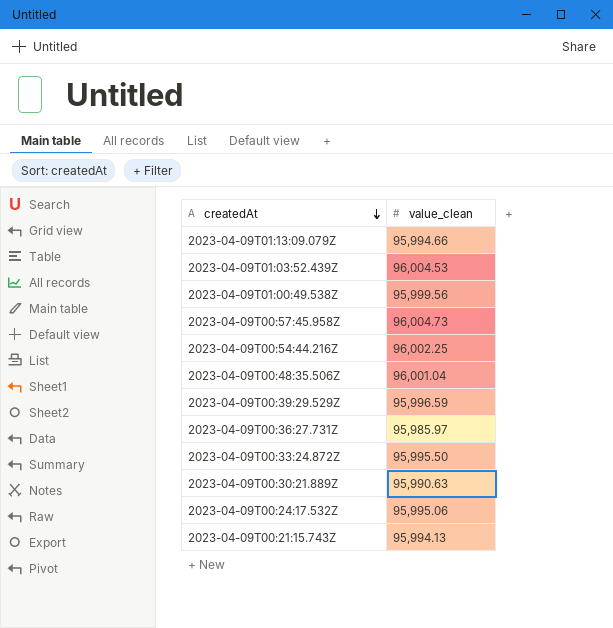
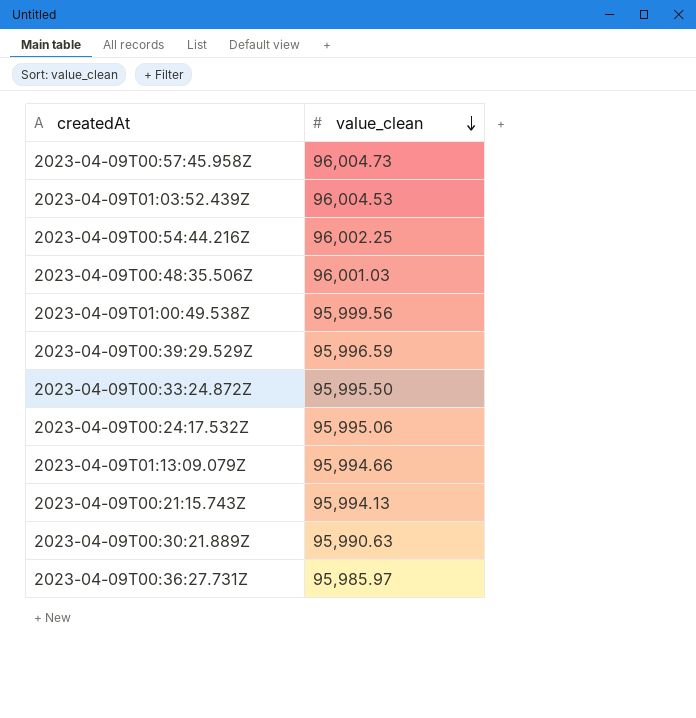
row order: createdAt descending -> value_clean descending
2023-04-09T00:48:35.506Z | value_clean: 96,001.04 -> 96,001.03

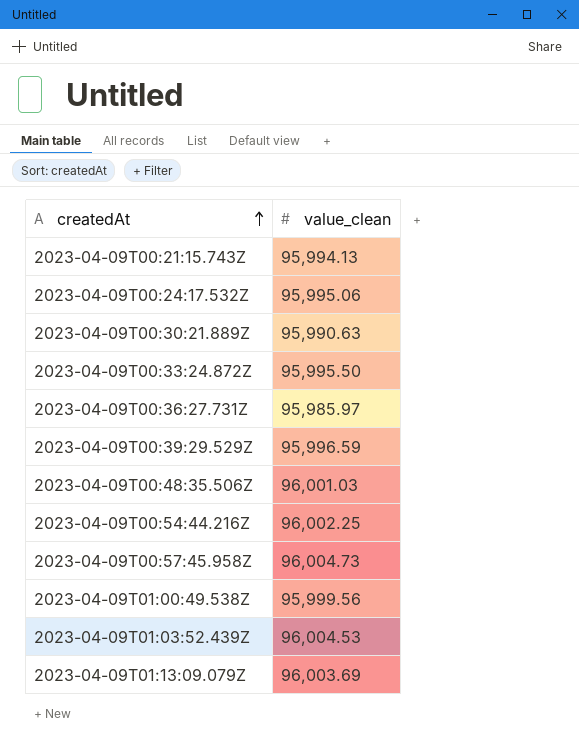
row order: value_clean descending -> createdAt ascending
2023-04-09T01:13:09.079Z | value_clean: 95,994.66 -> 96,003.69

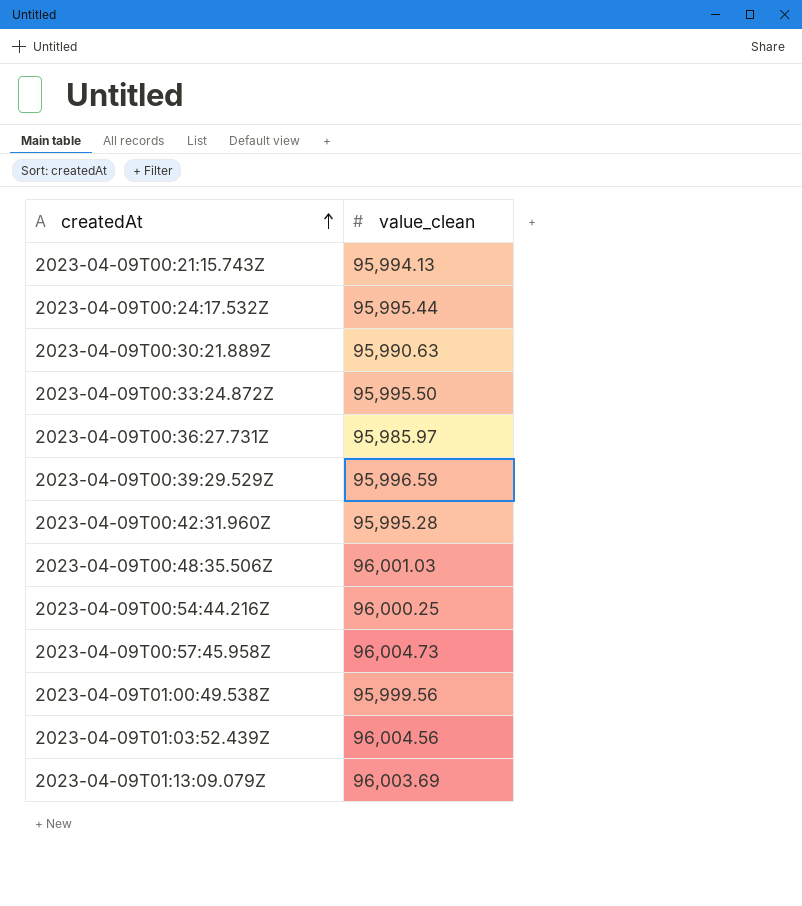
2023-04-09T00:24:17.532Z | value_clean: 95,995.06 -> 95,995.44
row 2023-04-09T00:42:31.960Z: none -> 95,995.28
2023-04-09T00:54:44.216Z | value_clean: 96,002.25 -> 96,000.25
2023-04-09T01:03:52.439Z | value_clean: 96,004.53 -> 96,004.56

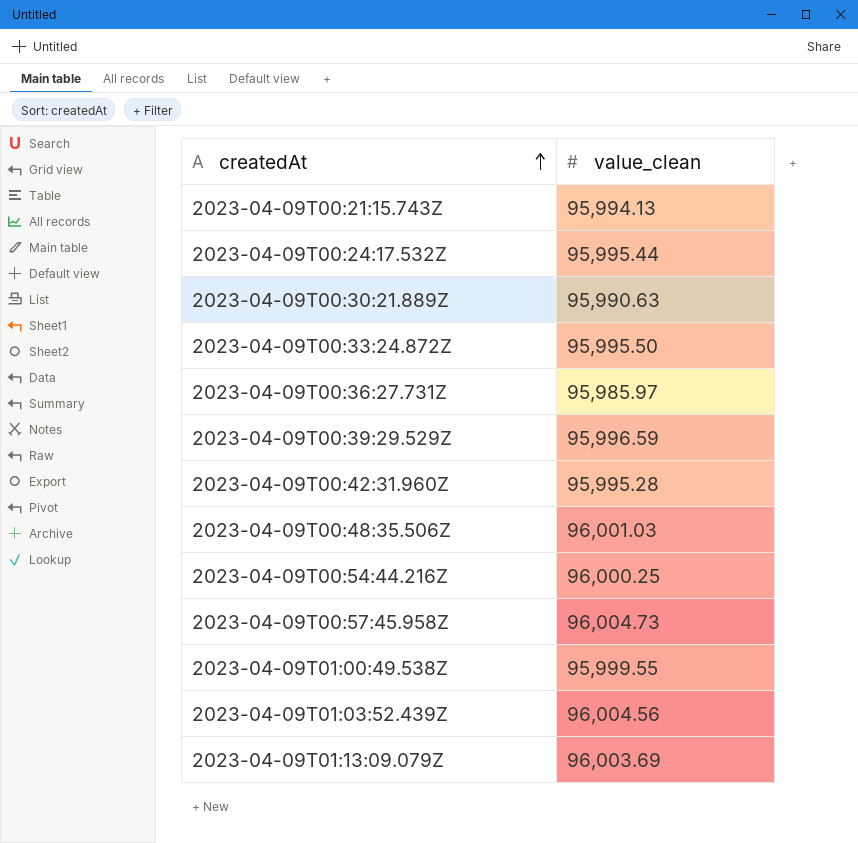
2023-04-09T01:00:49.538Z | value_clean: 95,999.56 -> 95,999.55

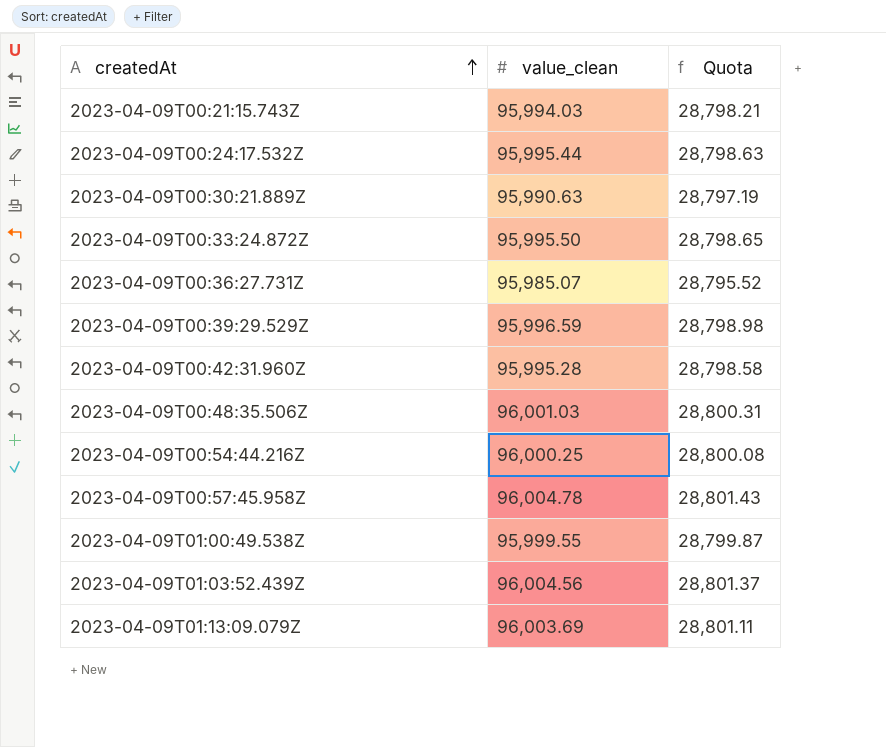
column Quota | formula: none -> [value_clean] * 0.3
2023-04-09T00:21:15.743Z | value_clean: 95,994.13 -> 95,994.03
2023-04-09T00:36:27.731Z | value_clean: 95,985.97 -> 95,985.07
2023-04-09T00:57:45.958Z | value_clean: 96,004.73 -> 96,004.78

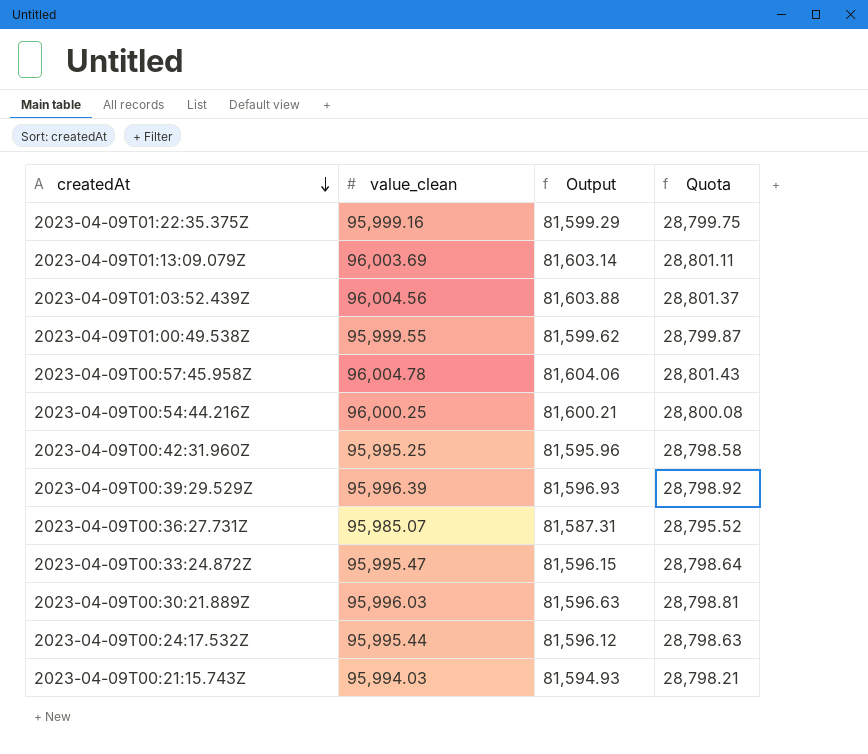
row order: createdAt ascending -> createdAt descending
column Output | formula: none -> [value_clean] * 0.85
row 2023-04-09T00:48:35.506Z: 96,001.03 | 28,800.31 -> none
row 2023-04-09T01:22:35.375Z: none -> 95,999.16 | 81,599.29 | 28,799.75
2023-04-09T00:42:31.960Z | value_clean: 95,995.28 -> 95,995.25
2023-04-09T00:39:29.529Z | value_clean: 95,996.59 -> 95,996.39
2023-04-09T00:39:29.529Z | Quota: 28,798.98 -> 28,798.92
2023-04-09T00:33:24.872Z | value_clean: 95,995.50 -> 95,995.47
2023-04-09T00:33:24.872Z | Quota: 28,798.65 -> 28,798.64
2023-04-09T00:30:21.889Z | value_clean: 95,990.63 -> 95,996.03
2023-04-09T00:30:21.889Z | Quota: 28,797.19 -> 28,798.81

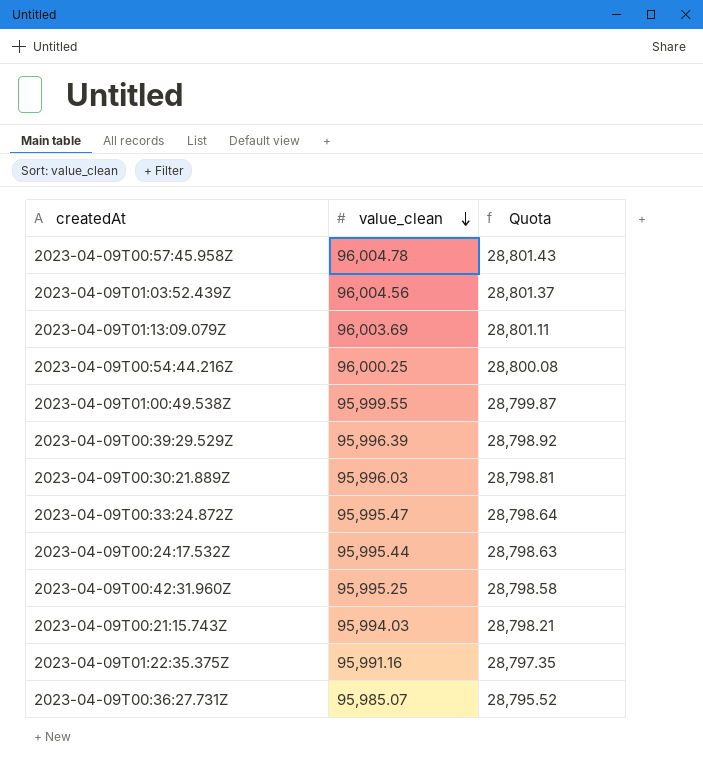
row order: createdAt descending -> value_clean descending
column Output | formula: [value_clean] * 0.85 -> none
2023-04-09T01:22:35.375Z | value_clean: 95,999.16 -> 95,991.16
2023-04-09T01:22:35.375Z | Quota: 28,799.75 -> 28,797.35

